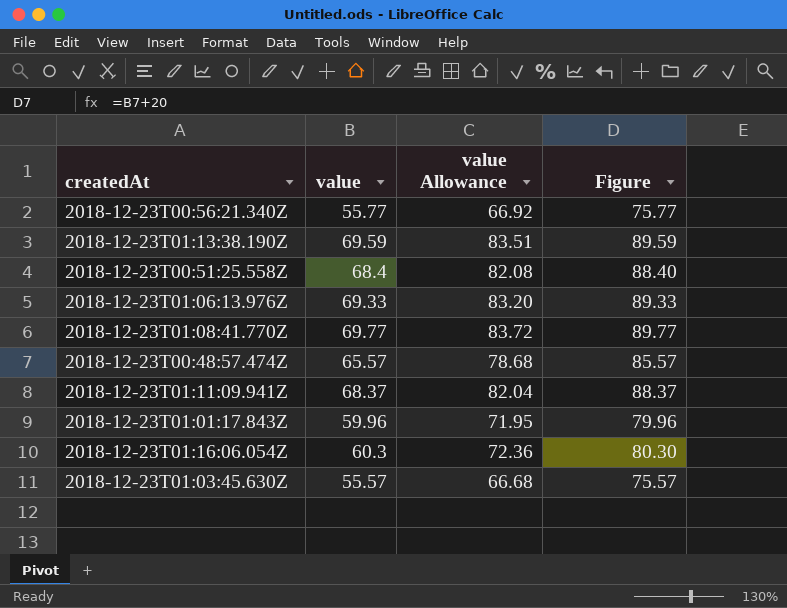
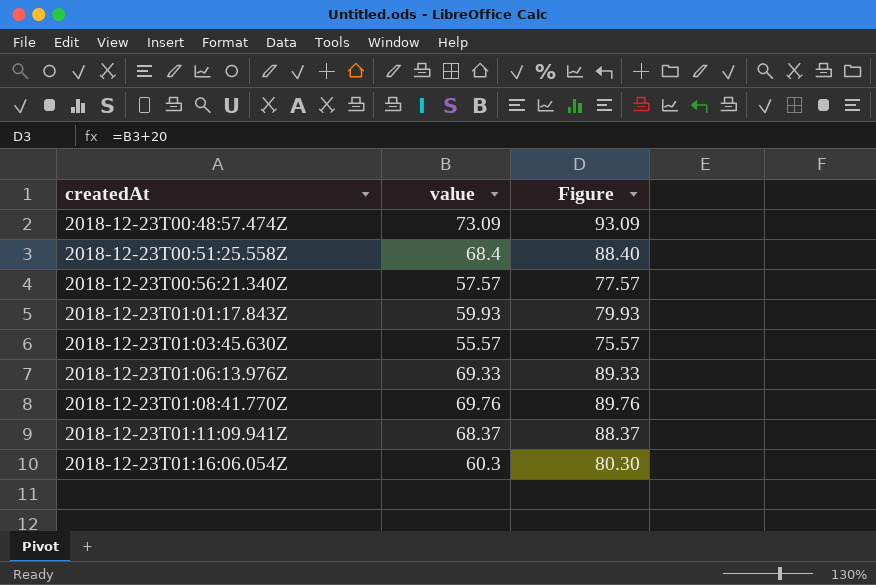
row order: none -> createdAt ascending
column value Allowance | formula: [value] * 1.2 -> none
row 2018-12-23T01:13:38.190Z: 69.59 | 83.51 | 89.59 -> none
2018-12-23T00:48:57.474Z | value: 65.57 -> 73.09
2018-12-23T00:48:57.474Z | Figure: 85.57 -> 93.09
2018-12-23T00:56:21.340Z | value: 55.77 -> 57.57
2018-12-23T00:56:21.340Z | Figure: 75.77 -> 77.57
2018-12-23T01:01:17.843Z | value: 59.96 -> 59.93
2018-12-23T01:01:17.843Z | Figure: 79.96 -> 79.93
2018-12-23T01:08:41.770Z | value: 69.77 -> 69.76
2018-12-23T01:08:41.770Z | Figure: 89.77 -> 89.76

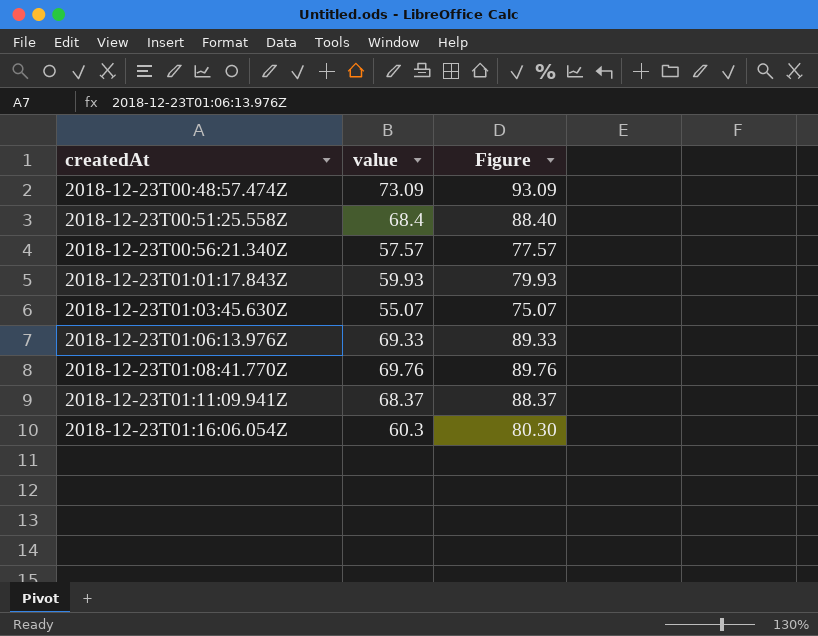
2018-12-23T01:03:45.630Z | value: 55.57 -> 55.07
2018-12-23T01:03:45.630Z | Figure: 75.57 -> 75.07

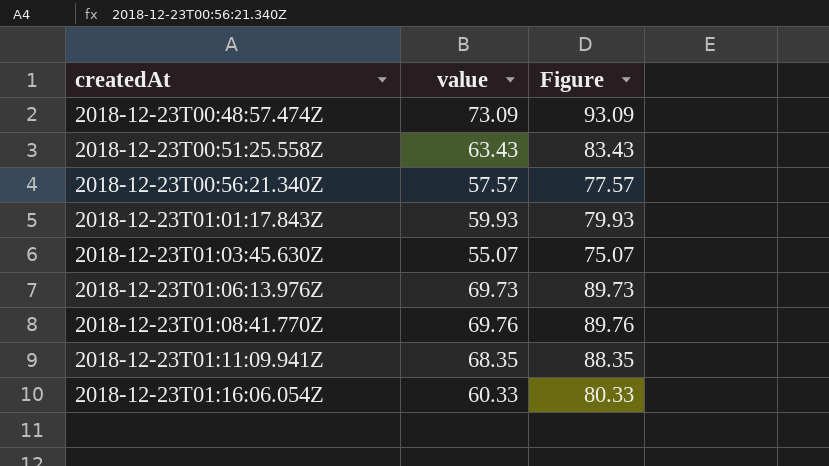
2018-12-23T00:51:25.558Z | value: 68.4 -> 63.43
2018-12-23T00:51:25.558Z | Figure: 88.40 -> 83.43
2018-12-23T01:06:13.976Z | value: 69.33 -> 69.73
2018-12-23T01:06:13.976Z | Figure: 89.33 -> 89.73
2018-12-23T01:11:09.941Z | value: 68.37 -> 68.35
2018-12-23T01:11:09.941Z | Figure: 88.37 -> 88.35
2018-12-23T01:16:06.054Z | value: 60.3 -> 60.33
2018-12-23T01:16:06.054Z | Figure: 80.30 -> 80.33

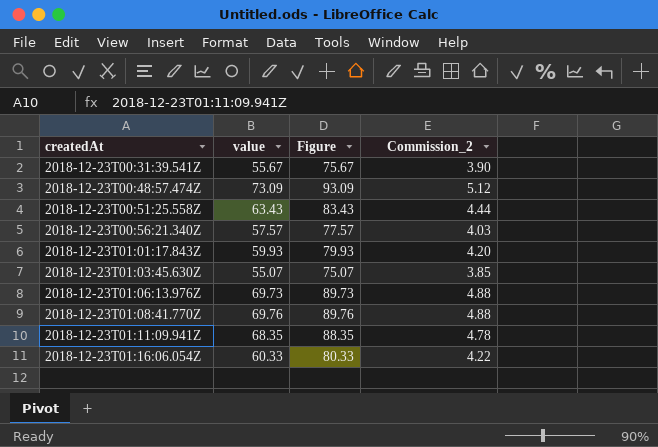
column Commission_2 | formula: none -> [value] * 0.07
row 2018-12-23T00:31:39.541Z: none -> 55.67 | 75.67 | 3.90

